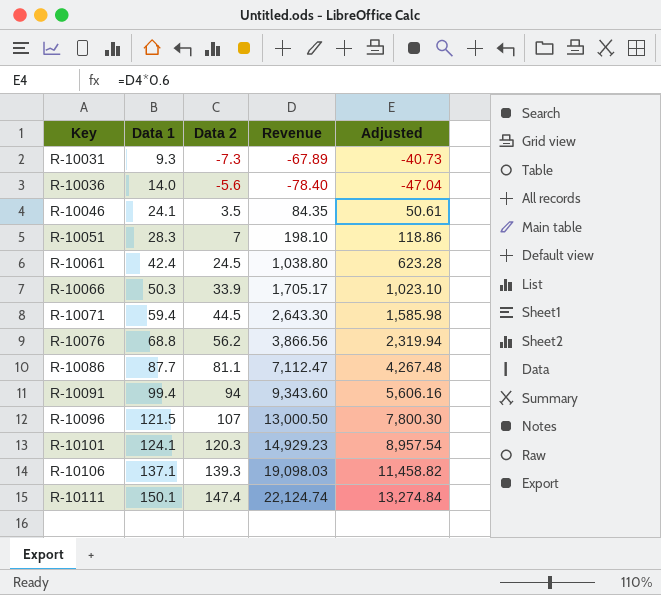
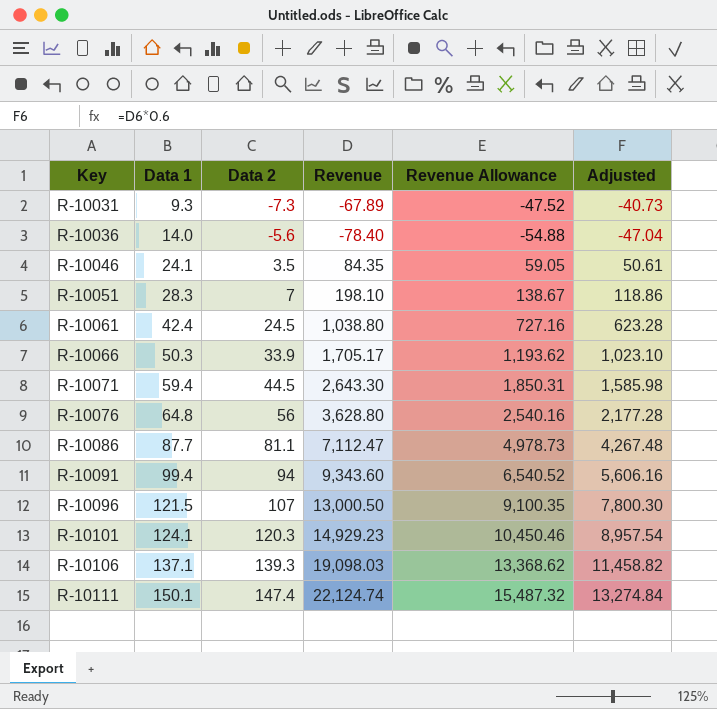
column Revenue Allowance | formula: none -> [Revenue] * 0.7
R-10076 | Data 1: 68.8 -> 64.8
R-10076 | Data 2: 56.2 -> 56
R-10076 | Revenue: 3,866.56 -> 3,628.80
R-10076 | Adjusted: 2,319.94 -> 2,177.28

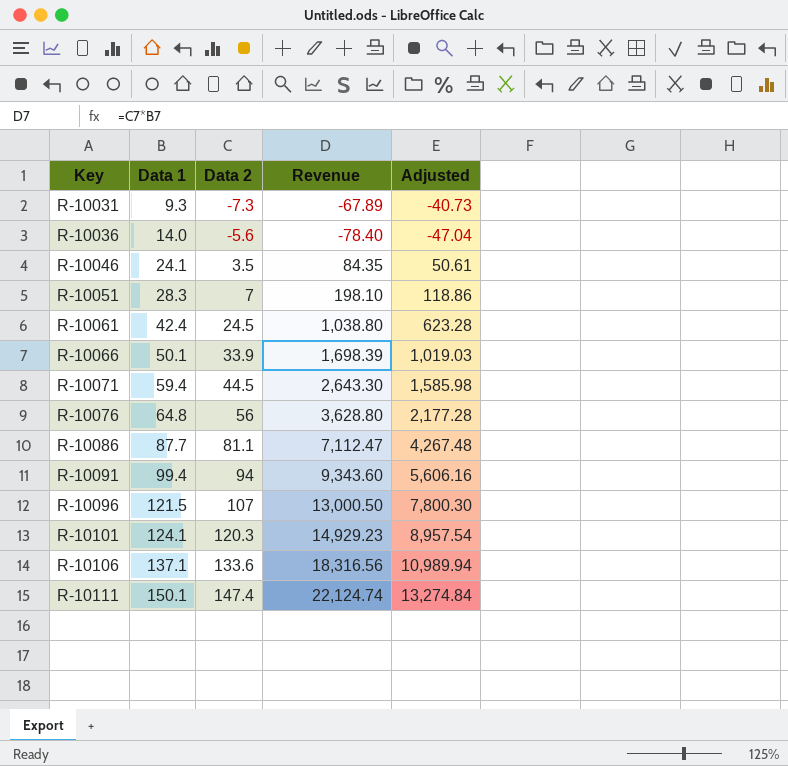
column Revenue Allowance | formula: [Revenue] * 0.7 -> none
R-10066 | Data 1: 50.3 -> 50.1
R-10066 | Revenue: 1,705.17 -> 1,698.39
R-10066 | Adjusted: 1,023.10 -> 1,019.03
R-10106 | Data 2: 139.3 -> 133.6
R-10106 | Revenue: 19,098.03 -> 18,316.56
R-10106 | Adjusted: 11,458.82 -> 10,989.94

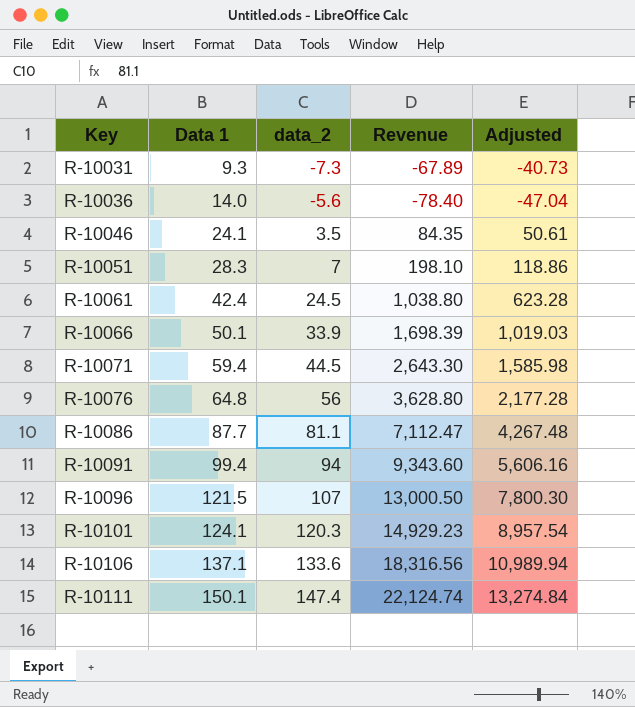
column name: Data 2 -> data_2

